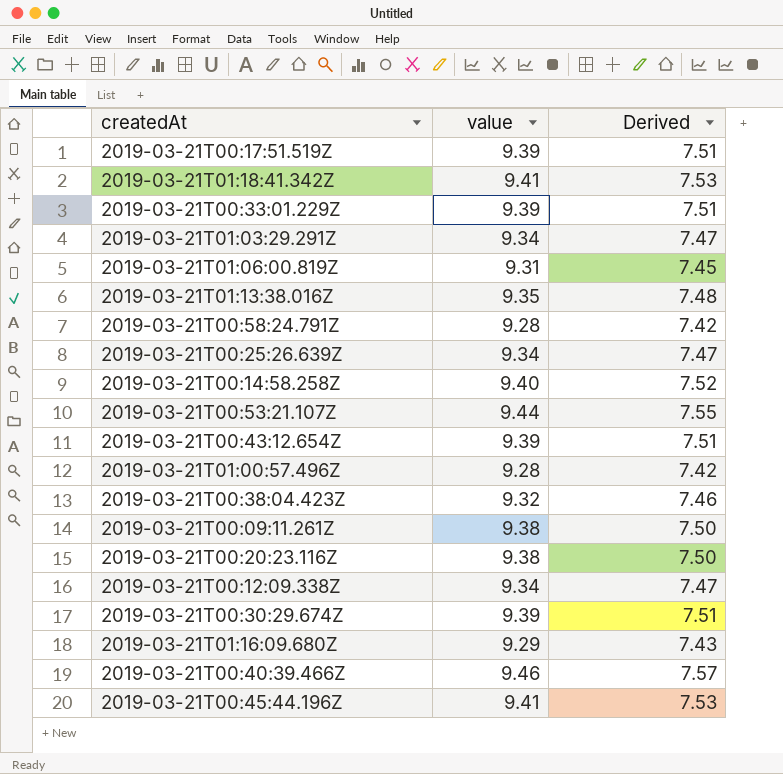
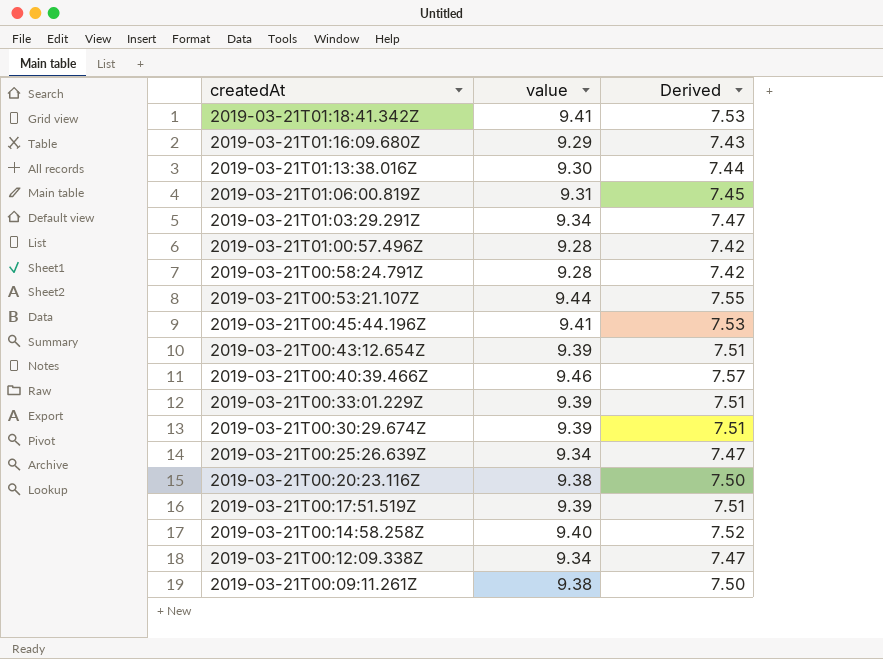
row order: none -> createdAt descending
row 2019-03-21T00:38:04.423Z: 9.32 | 7.46 -> none
2019-03-21T01:13:38.016Z | value: 9.35 -> 9.30
2019-03-21T01:13:38.016Z | Derived: 7.48 -> 7.44

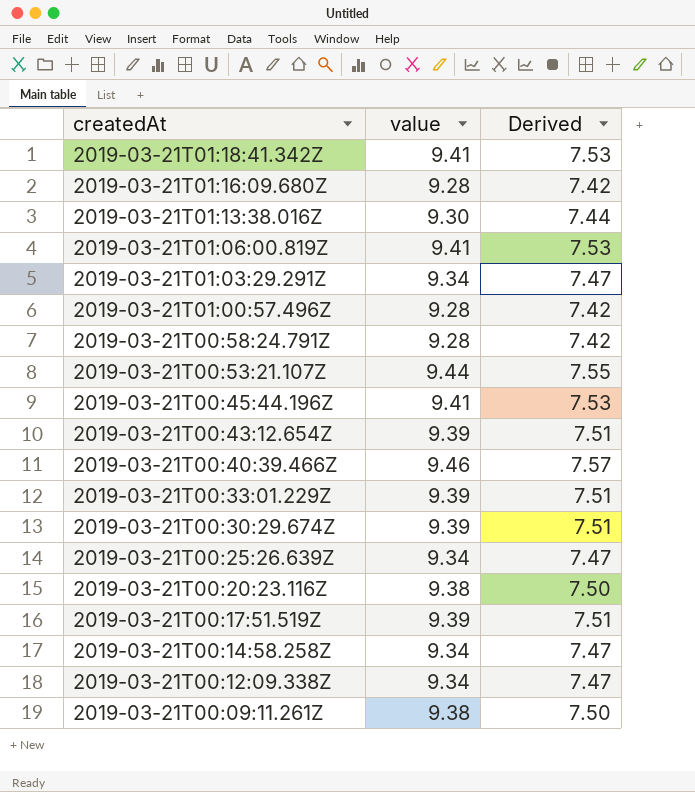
2019-03-21T01:16:09.680Z | value: 9.29 -> 9.28
2019-03-21T01:16:09.680Z | Derived: 7.43 -> 7.42
2019-03-21T01:06:00.819Z | value: 9.31 -> 9.41
2019-03-21T01:06:00.819Z | Derived: 7.45 -> 7.53
2019-03-21T00:14:58.258Z | value: 9.40 -> 9.34
2019-03-21T00:14:58.258Z | Derived: 7.52 -> 7.47

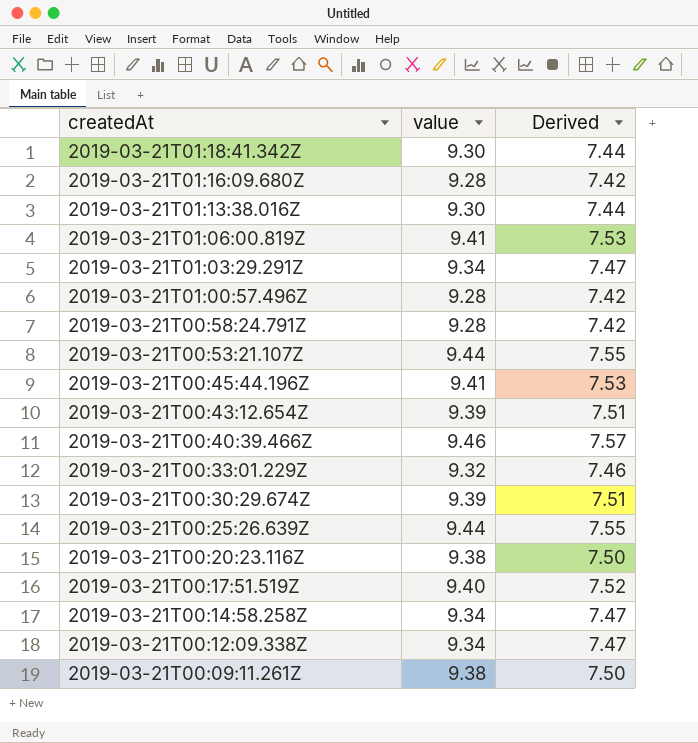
2019-03-21T01:18:41.342Z | value: 9.41 -> 9.30
2019-03-21T01:18:41.342Z | Derived: 7.53 -> 7.44
2019-03-21T00:33:01.229Z | value: 9.39 -> 9.32
2019-03-21T00:33:01.229Z | Derived: 7.51 -> 7.46
2019-03-21T00:25:26.639Z | value: 9.34 -> 9.44
2019-03-21T00:25:26.639Z | Derived: 7.47 -> 7.55
2019-03-21T00:17:51.519Z | value: 9.39 -> 9.40
2019-03-21T00:17:51.519Z | Derived: 7.51 -> 7.52

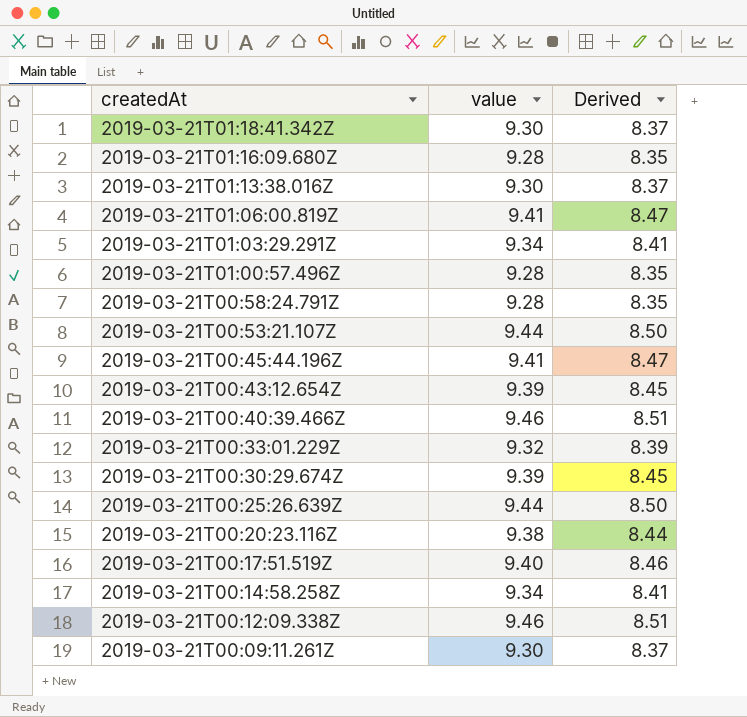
column Derived | formula: [value] * 0.8 -> [value] * 0.9
2019-03-21T00:12:09.338Z | value: 9.34 -> 9.46
2019-03-21T00:09:11.261Z | value: 9.38 -> 9.30

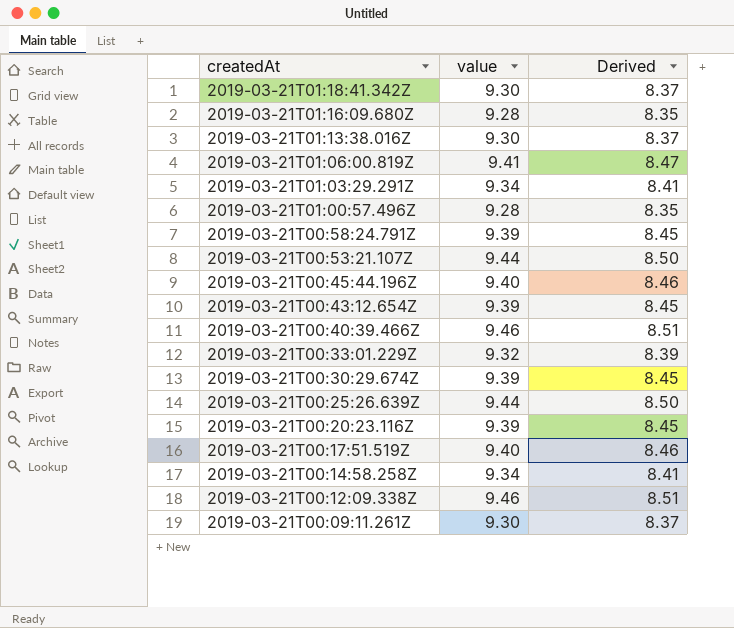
2019-03-21T00:58:24.791Z | value: 9.28 -> 9.39
2019-03-21T00:58:24.791Z | Derived: 8.35 -> 8.45
2019-03-21T00:45:44.196Z | value: 9.41 -> 9.40
2019-03-21T00:45:44.196Z | Derived: 8.47 -> 8.46
2019-03-21T00:20:23.116Z | value: 9.38 -> 9.39
2019-03-21T00:20:23.116Z | Derived: 8.44 -> 8.45

